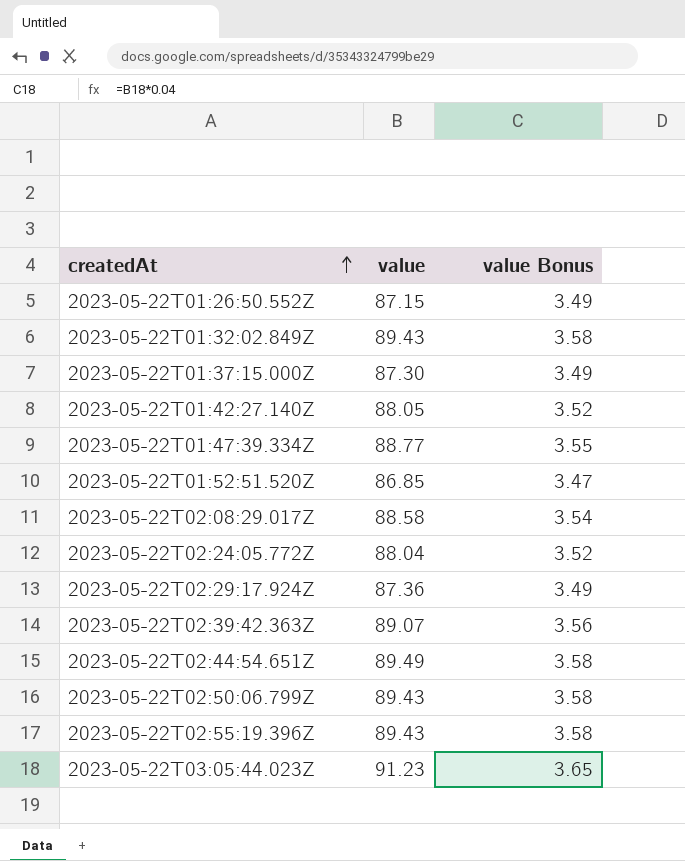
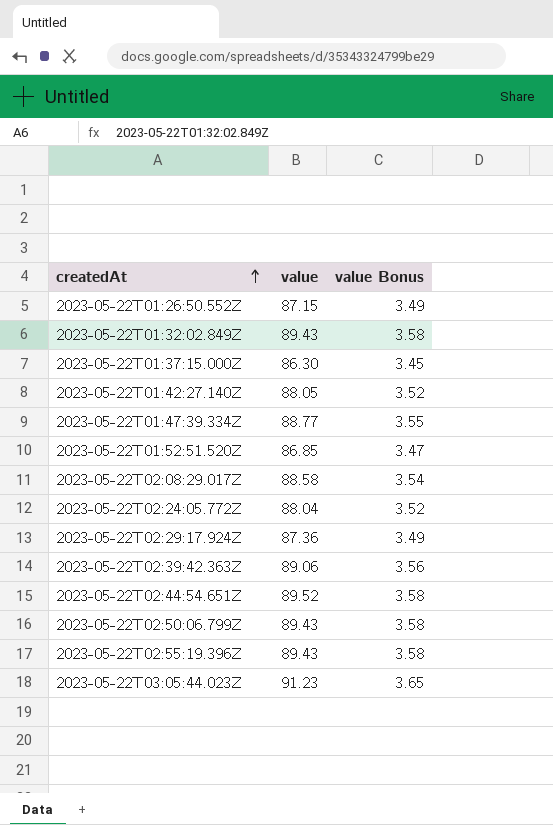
2023-05-22T01:37:15.000Z | value: 87.30 -> 86.30
2023-05-22T01:37:15.000Z | value Bonus: 3.49 -> 3.45
2023-05-22T02:39:42.363Z | value: 89.07 -> 89.06
2023-05-22T02:44:54.651Z | value: 89.49 -> 89.52

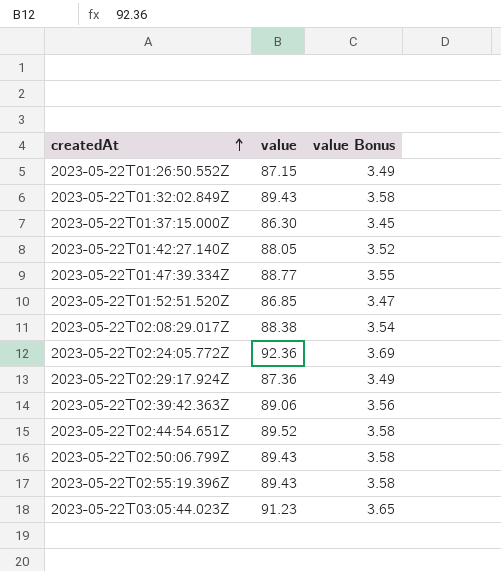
2023-05-22T02:08:29.017Z | value: 88.58 -> 88.38
2023-05-22T02:24:05.772Z | value: 88.04 -> 92.36
2023-05-22T02:24:05.772Z | value Bonus: 3.52 -> 3.69

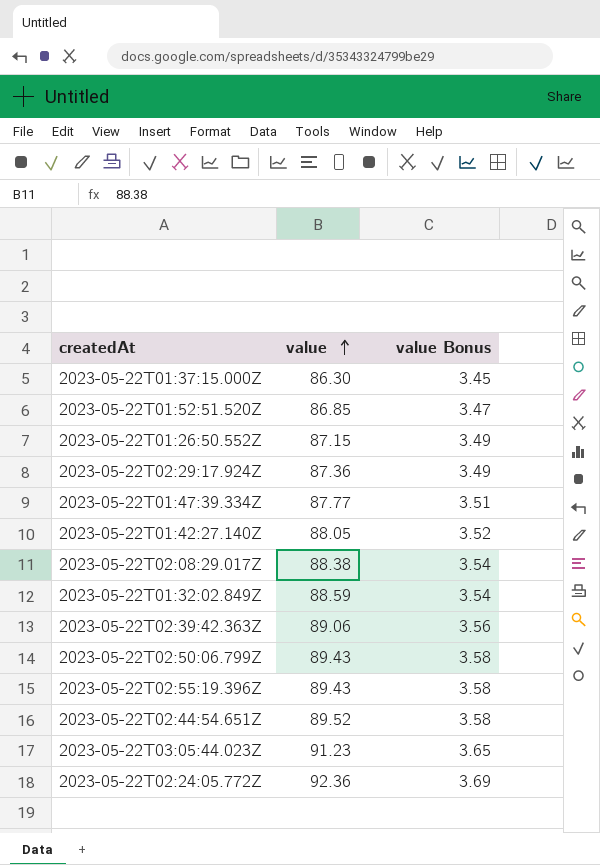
row order: createdAt ascending -> value ascending
2023-05-22T01:47:39.334Z | value: 88.77 -> 87.77
2023-05-22T01:47:39.334Z | value Bonus: 3.55 -> 3.51
2023-05-22T01:32:02.849Z | value: 89.43 -> 88.59
2023-05-22T01:32:02.849Z | value Bonus: 3.58 -> 3.54

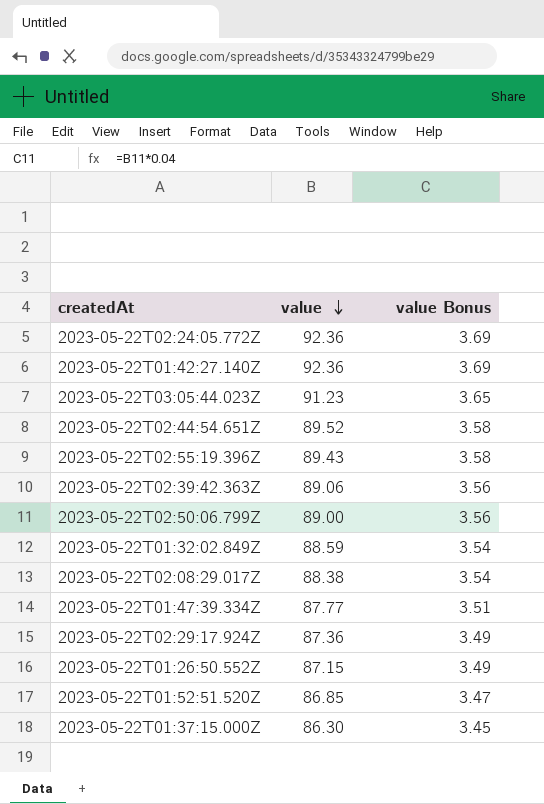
row order: value ascending -> value descending
2023-05-22T01:42:27.140Z | value: 88.05 -> 92.36
2023-05-22T01:42:27.140Z | value Bonus: 3.52 -> 3.69
2023-05-22T02:50:06.799Z | value: 89.43 -> 89.00
2023-05-22T02:50:06.799Z | value Bonus: 3.58 -> 3.56

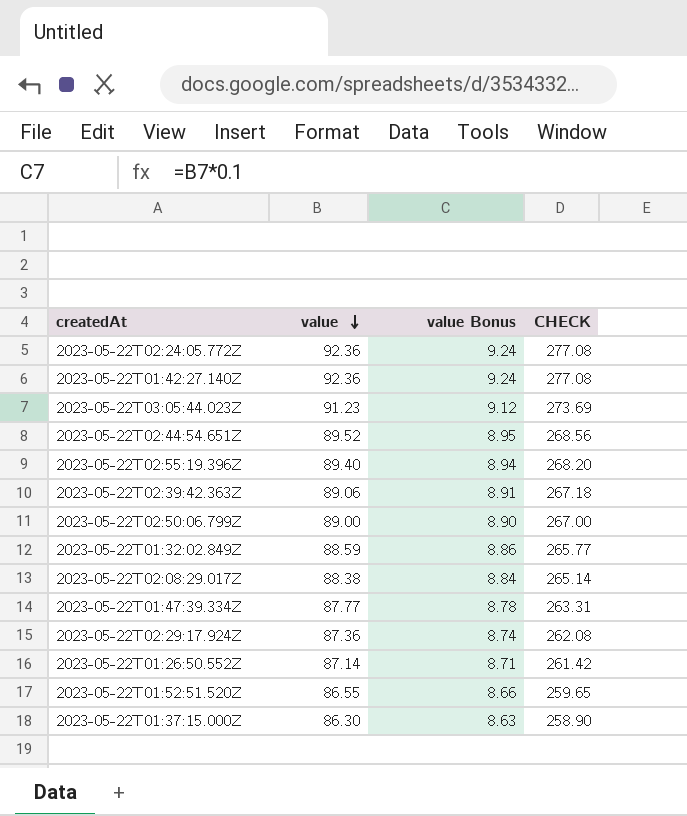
column value Bonus | formula: [value] * 0.04 -> [value] * 0.1
column CHECK | formula: none -> [value] * 3
2023-05-22T02:55:19.396Z | value: 89.43 -> 89.40
2023-05-22T01:26:50.552Z | value: 87.15 -> 87.14
2023-05-22T01:52:51.520Z | value: 86.85 -> 86.55

